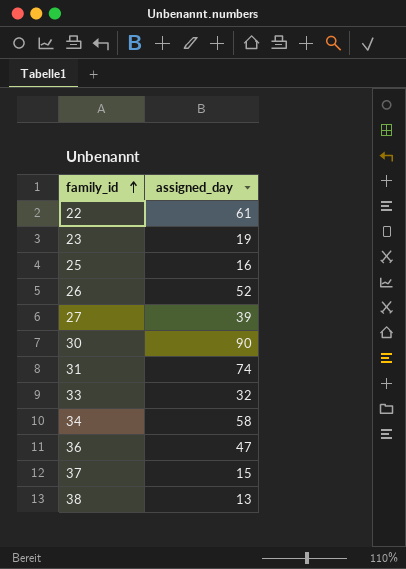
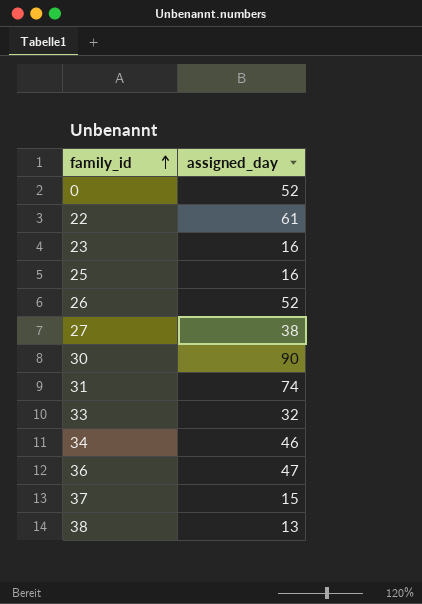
row 0: none -> 52
23 | assigned_day: 19 -> 16
27 | assigned_day: 39 -> 38
34 | assigned_day: 58 -> 46

